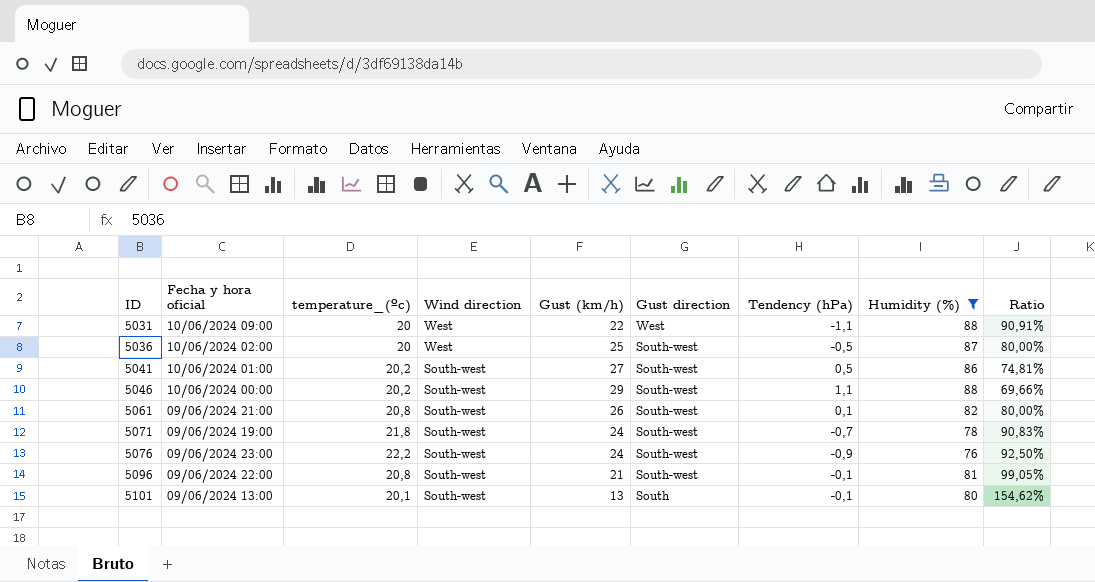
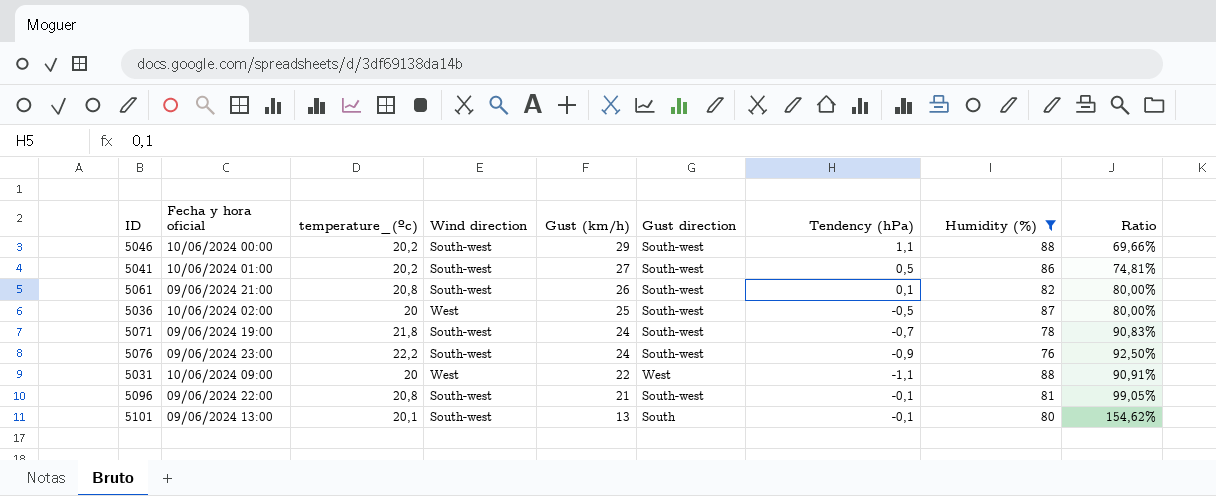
row order: ID ascending -> Gust (km/h) descending

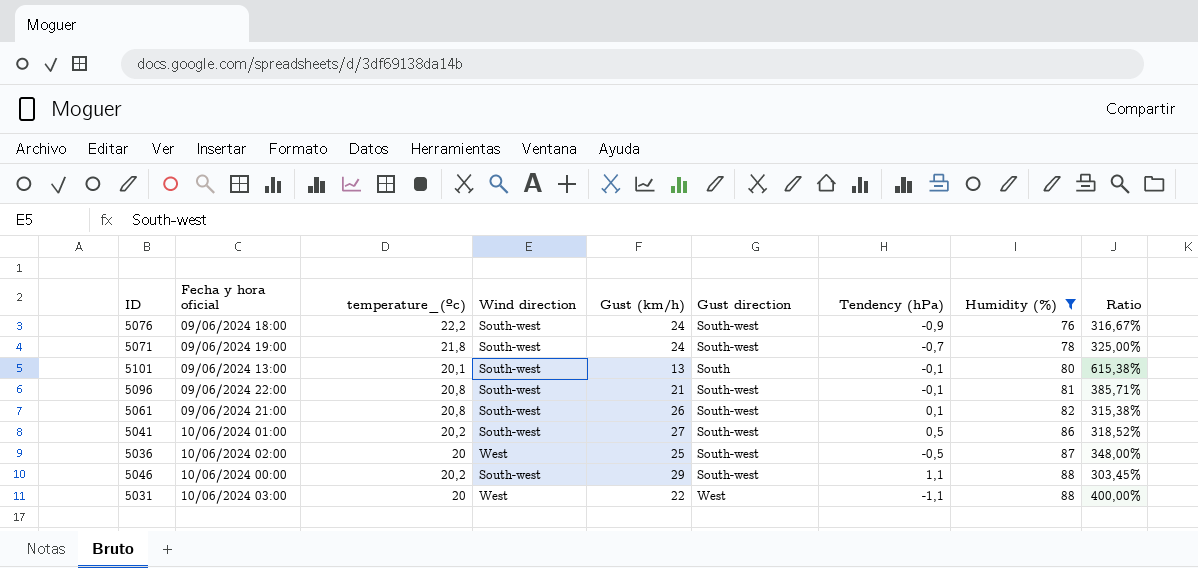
row order: Gust (km/h) descending -> Humidity (%) ascending
column Ratio | formula: [temperature_(ºc)] / [Gust (km/h)] -> [Humidity (%)] / [Gust (km/h)]
5076 | Fecha y hora oficial: 09/06/2024 23:00 -> 09/06/2024 18:00
5031 | Fecha y hora oficial: 10/06/2024 09:00 -> 10/06/2024 03:00

